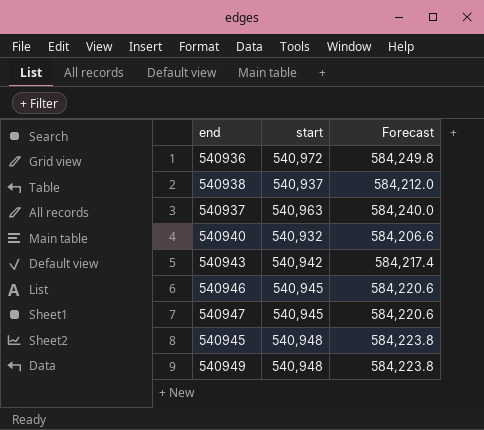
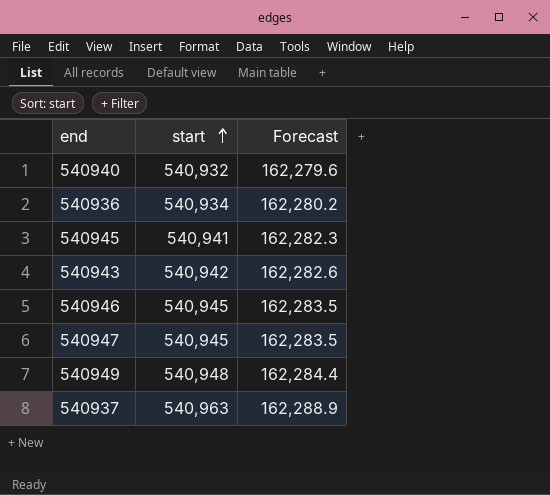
row order: none -> start ascending
column Forecast | formula: [start] * 1.08 -> [start] * 0.3
row 540938: 540,937 | 584,212.0 -> none
540936 | start: 540,972 -> 540,934
540945 | start: 540,948 -> 540,941

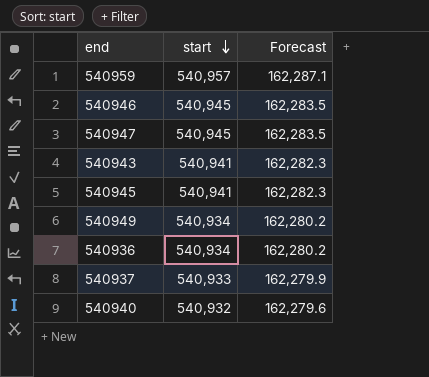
row order: start ascending -> start descending
row 540959: none -> 540,957 | 162,287.1
540943 | start: 540,942 -> 540,941
540943 | Forecast: 162,282.6 -> 162,282.3
540949 | start: 540,948 -> 540,934
540949 | Forecast: 162,284.4 -> 162,280.2
540937 | start: 540,963 -> 540,933
540937 | Forecast: 162,288.9 -> 162,279.9

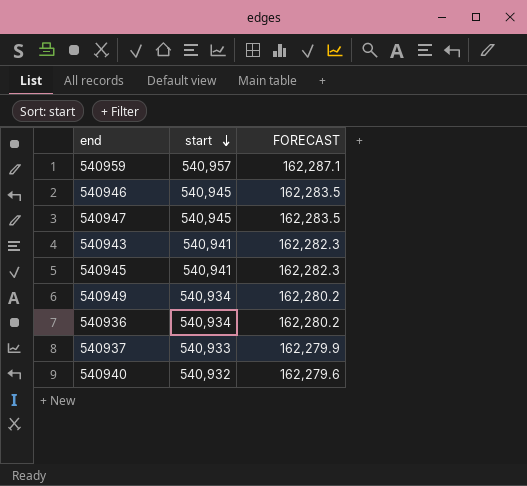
column name: Forecast -> FORECAST

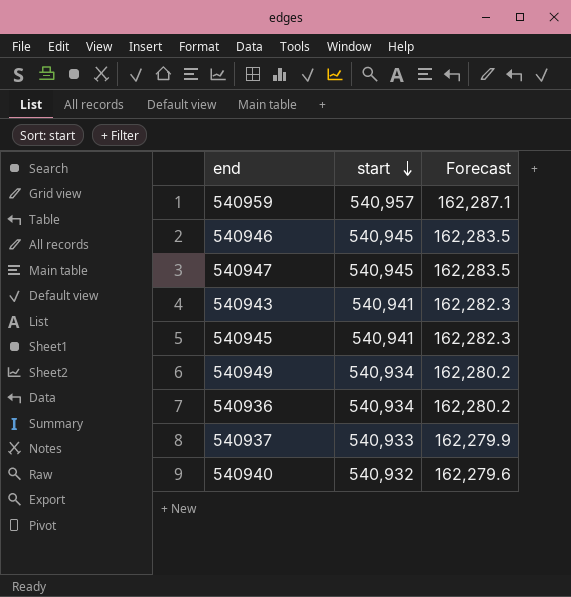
column name: FORECAST -> Forecast

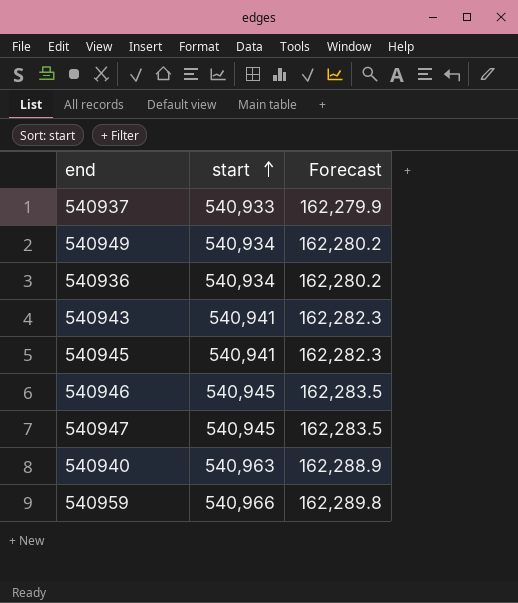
row order: start descending -> start ascending
540940 | start: 540,932 -> 540,963
540940 | Forecast: 162,279.6 -> 162,288.9
540959 | start: 540,957 -> 540,966
540959 | Forecast: 162,287.1 -> 162,289.8

